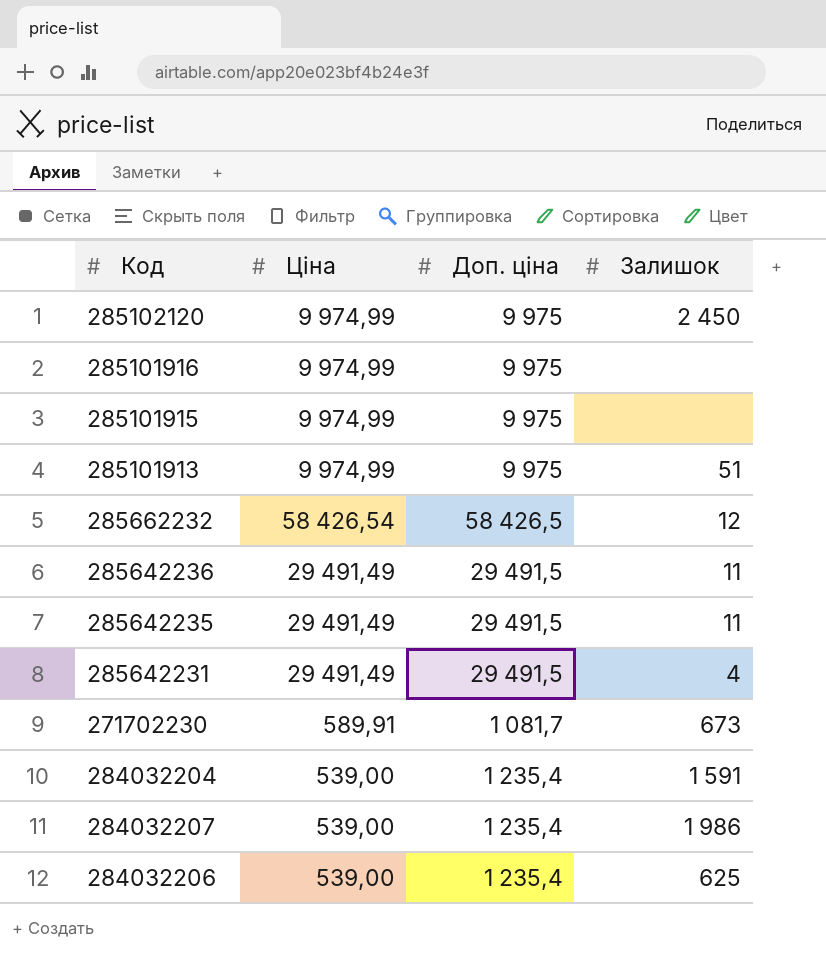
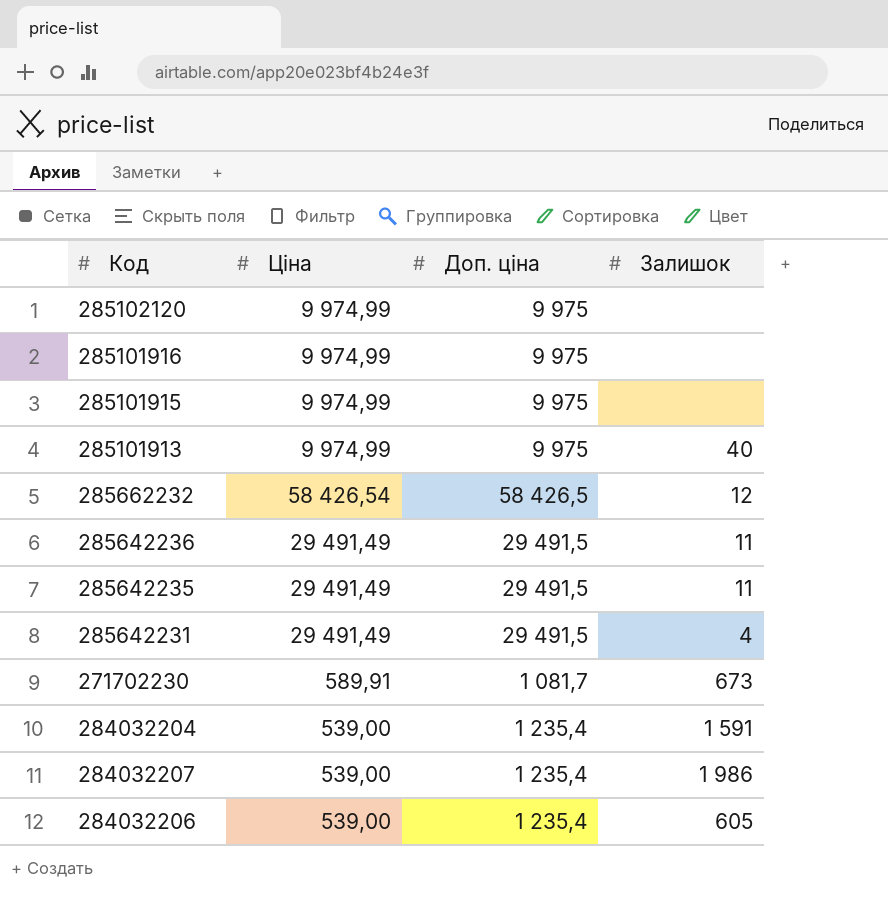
285102120 | Залишок: 2 450 -> none
285101913 | Залишок: 51 -> 40
284032206 | Залишок: 625 -> 605

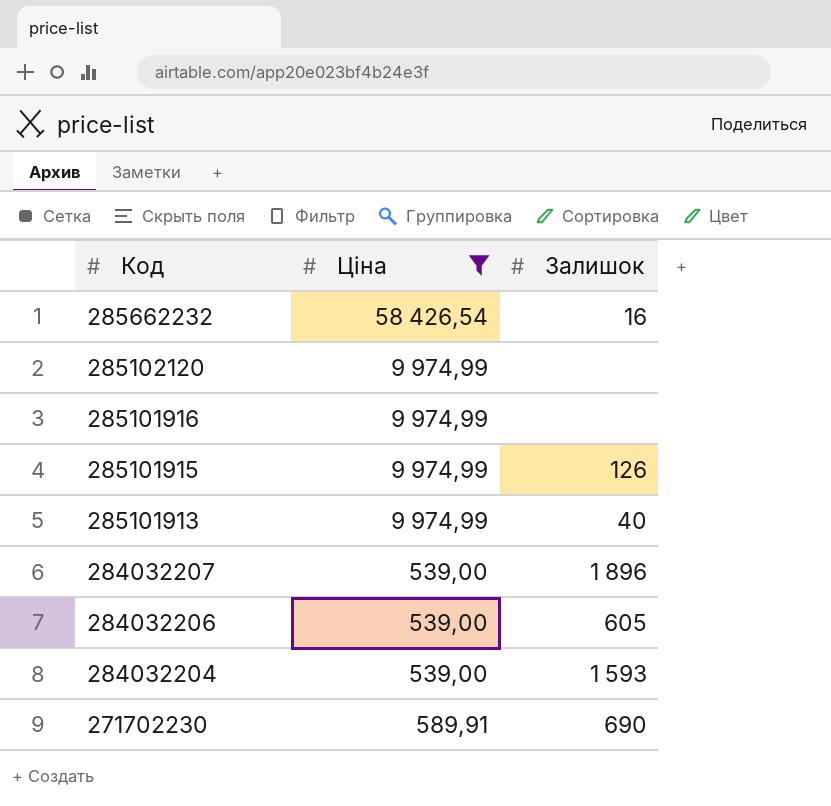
filter: none -> Ціна != 29 491,49
row order: none -> Код descending
column Доп. ціна | position: 3 -> none
285662232 | Залишок: 12 -> 16
285101915 | Залишок: none -> 126
284032207 | Залишок: 1 986 -> 1 896
284032204 | Залишок: 1 591 -> 1 593
271702230 | Залишок: 673 -> 690

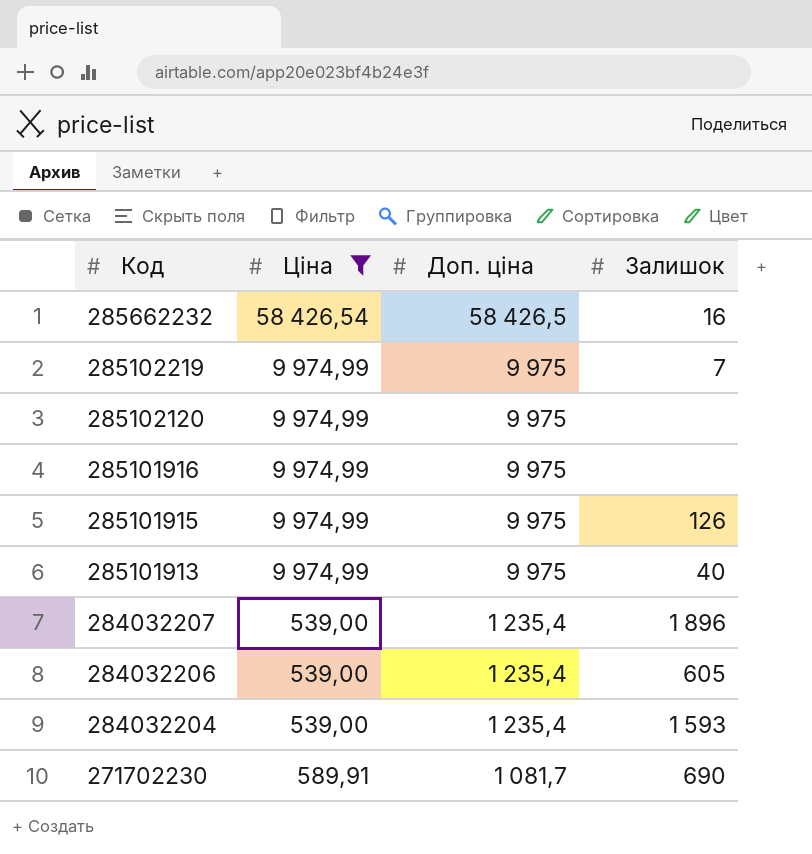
column Доп. ціна | position: none -> 3
row 285102219: none -> 9 974,99 | 9 975 | 7

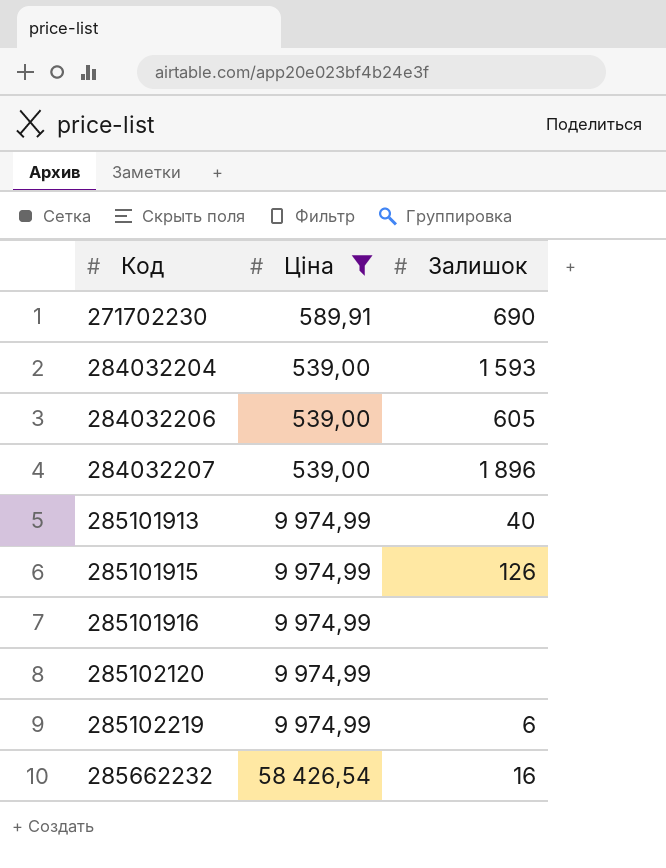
row order: Код descending -> Код ascending
column Доп. ціна | position: 3 -> none
285102219 | Залишок: 7 -> 6

